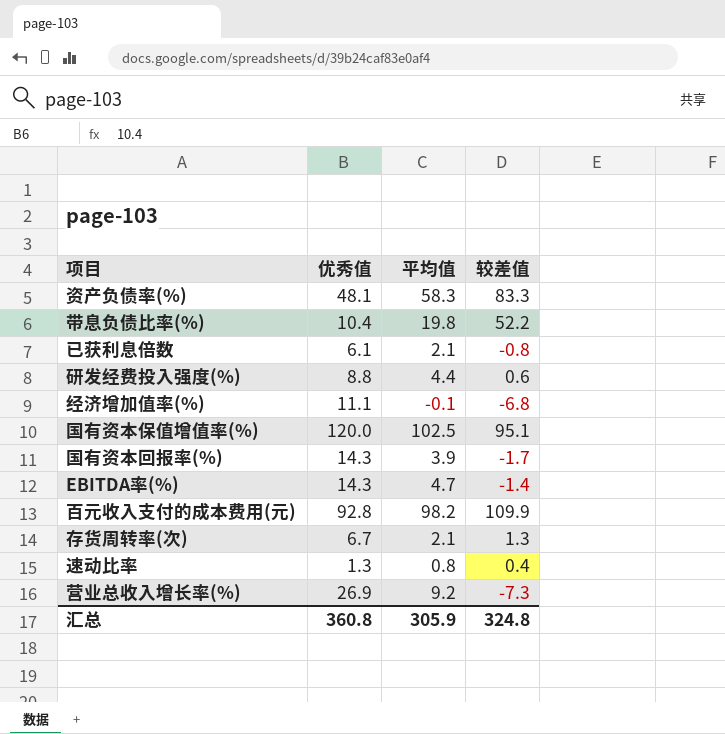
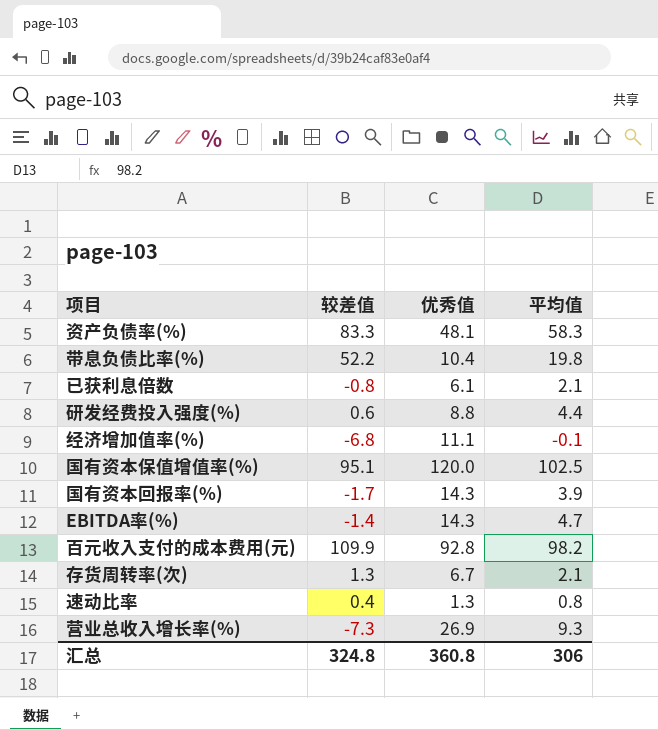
column 较差值 | position: 4 -> 2
营业总收入增长率(%) | 平均值: 9.2 -> 9.3
汇总 | 平均值: 305.9 -> 306

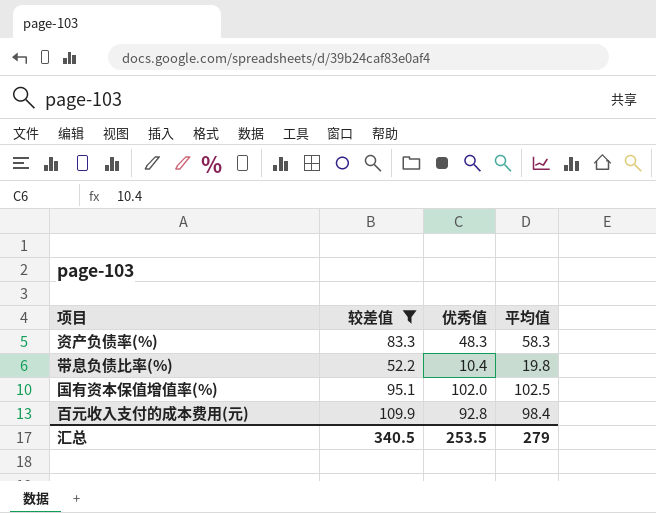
filter: none -> 较差值 >= 52.2
资产负债率(%) | 优秀值: 48.1 -> 48.3
国有资本保值增值率(%) | 优秀值: 120.0 -> 102.0
百元收入支付的成本费用(元) | 平均值: 98.2 -> 98.4
汇总 | 较差值: 324.8 -> 340.5
汇总 | 优秀值: 360.8 -> 253.5
汇总 | 平均值: 306 -> 279

